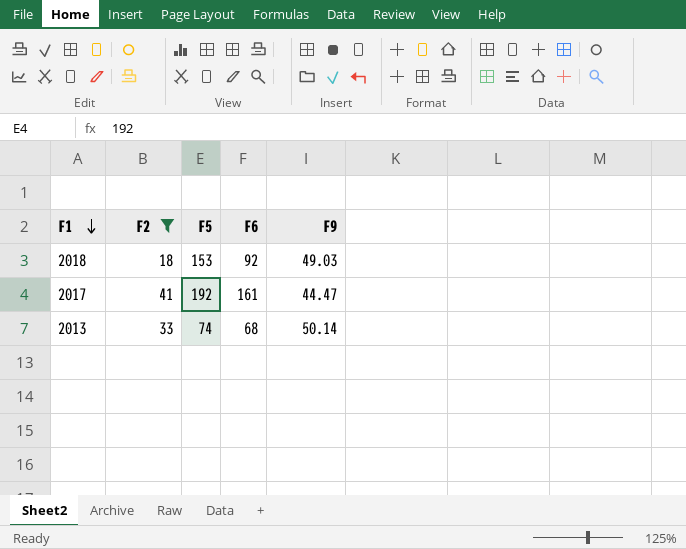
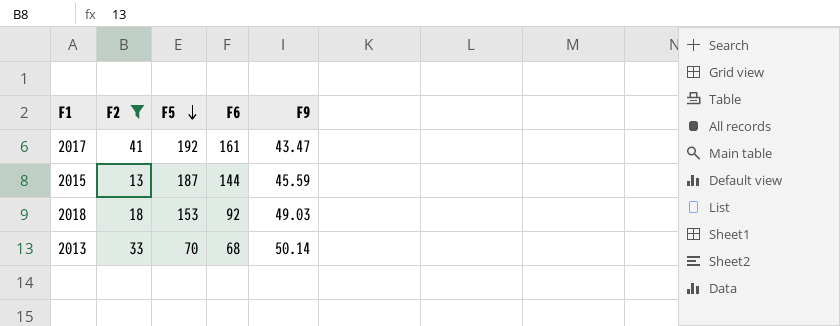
row order: F1 descending -> F5 descending
2017 | F9: 44.47 -> 43.47
row 2015: none -> 13 | 187 | 144 | 45.59
2013 | F5: 74 -> 70

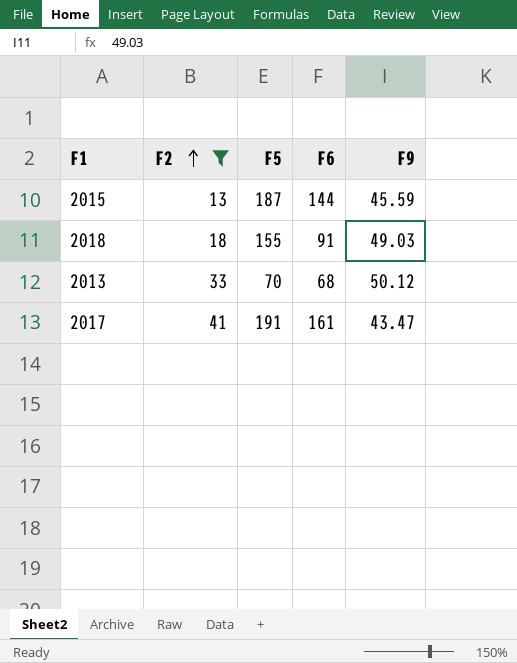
row order: F5 descending -> F2 ascending
2018 | F5: 153 -> 155
2018 | F6: 92 -> 91
2013 | F9: 50.14 -> 50.12
2017 | F5: 192 -> 191

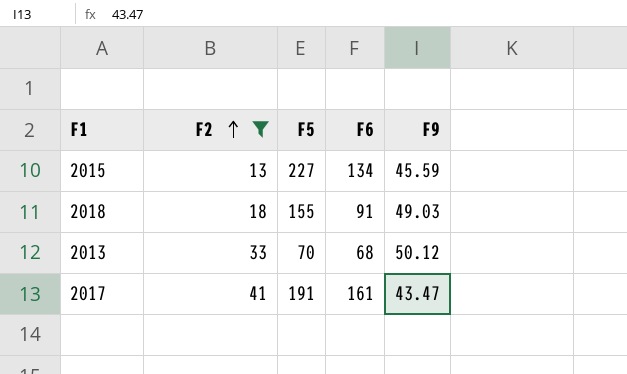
2015 | F5: 187 -> 227
2015 | F6: 144 -> 134

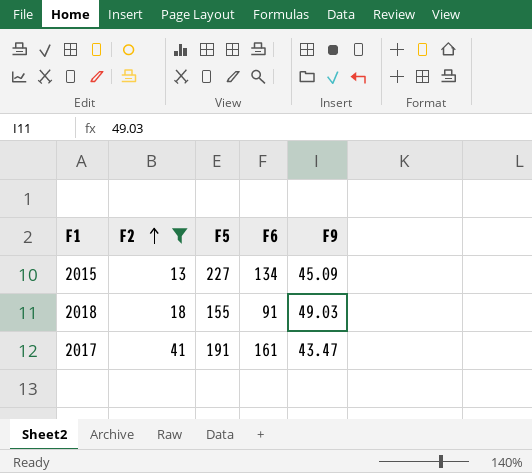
row 2013: 33 | 70 | 68 | 50.12 -> none
2015 | F9: 45.59 -> 45.09

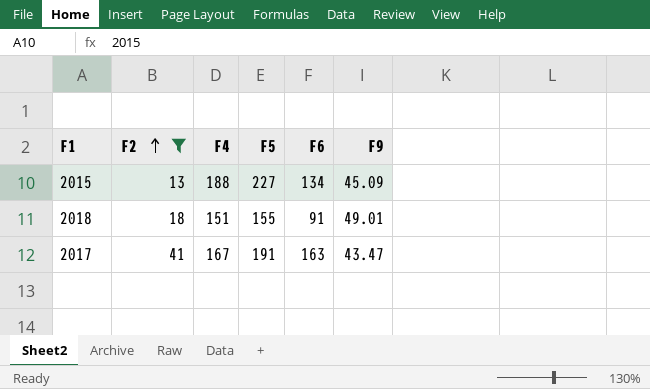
column F4 | position: none -> 3
2018 | F9: 49.03 -> 49.01
2017 | F6: 161 -> 163

